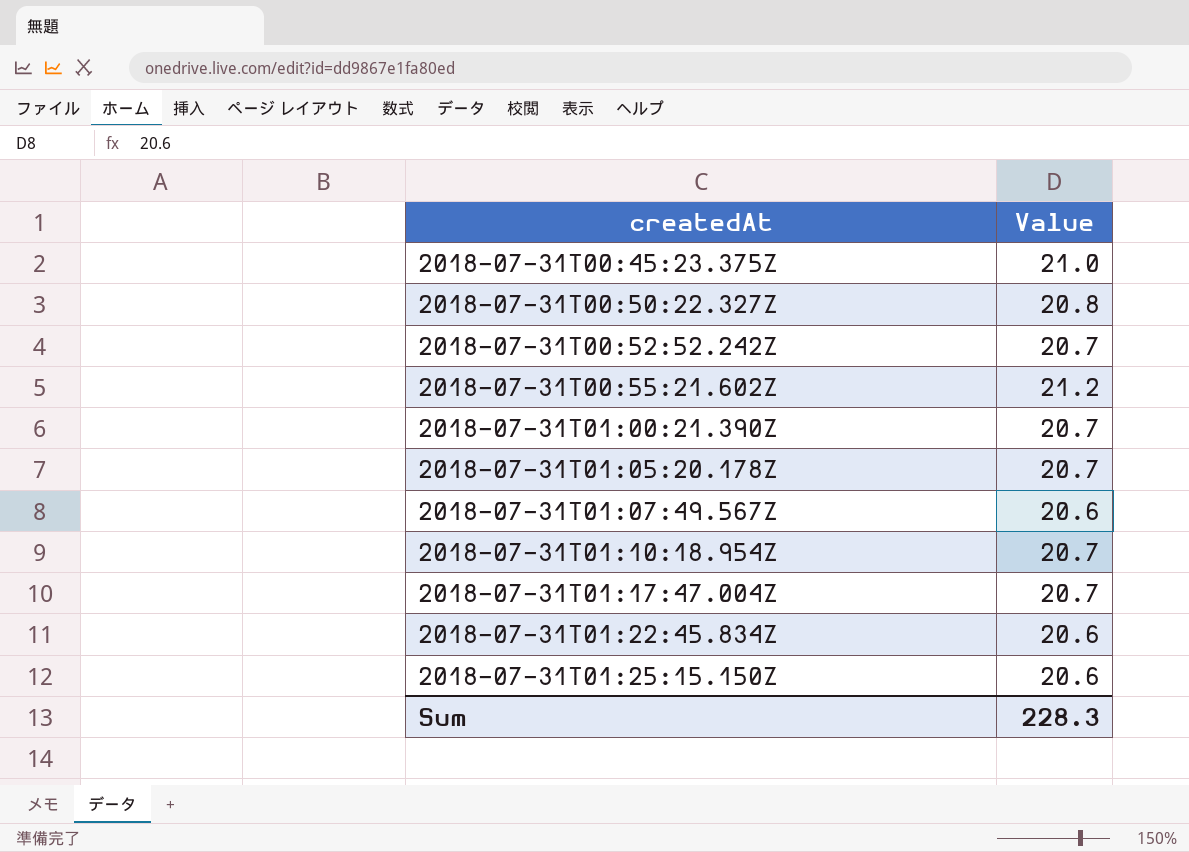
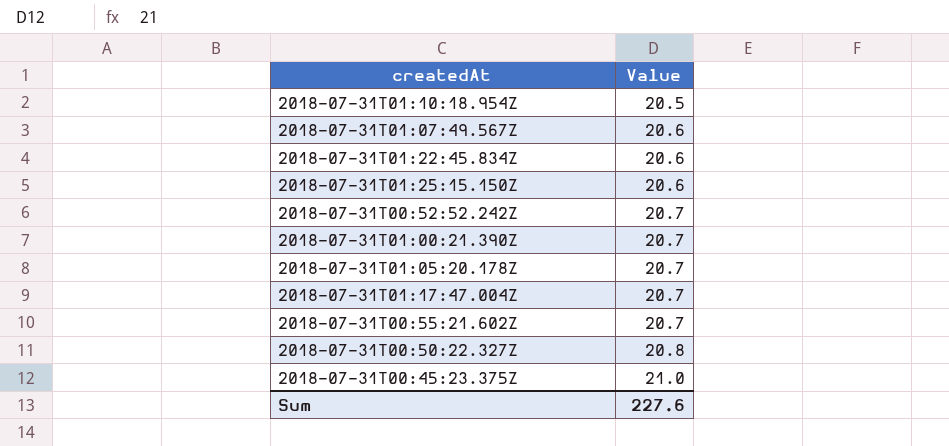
row order: createdAt ascending -> Value ascending
2018-07-31T01:10:18.954Z | Value: 20.7 -> 20.5
2018-07-31T00:55:21.602Z | Value: 21.2 -> 20.7
Sum | Value: 228.3 -> 227.6

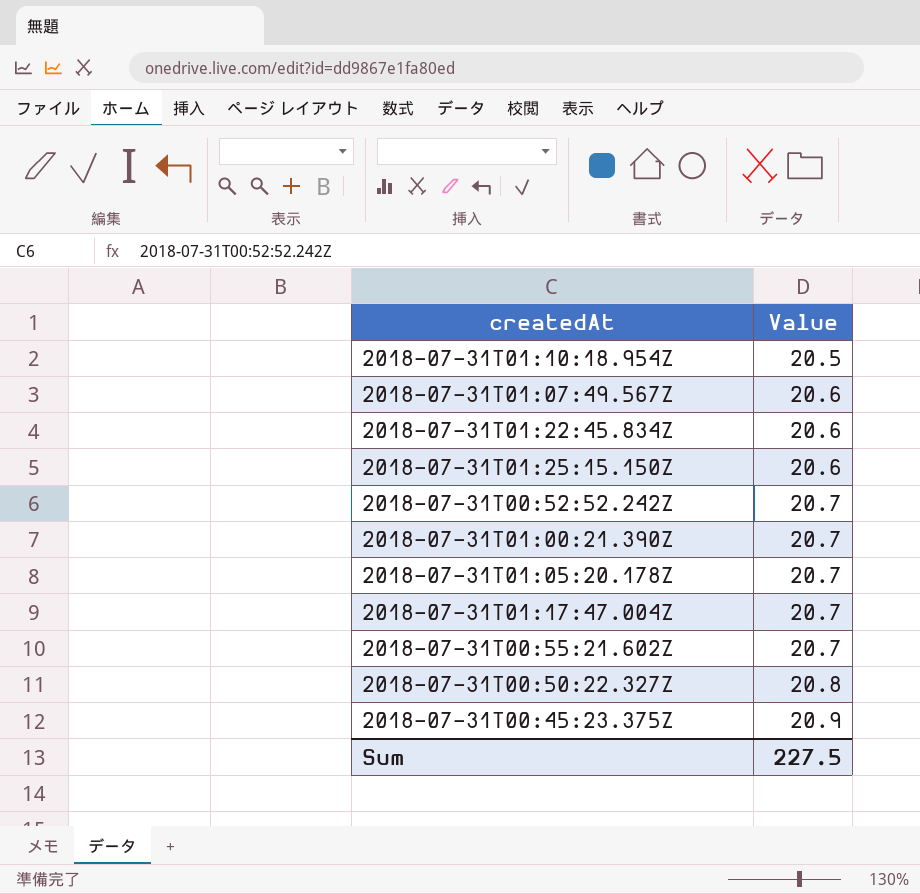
2018-07-31T00:45:23.375Z | Value: 21.0 -> 20.9
Sum | Value: 227.6 -> 227.5

